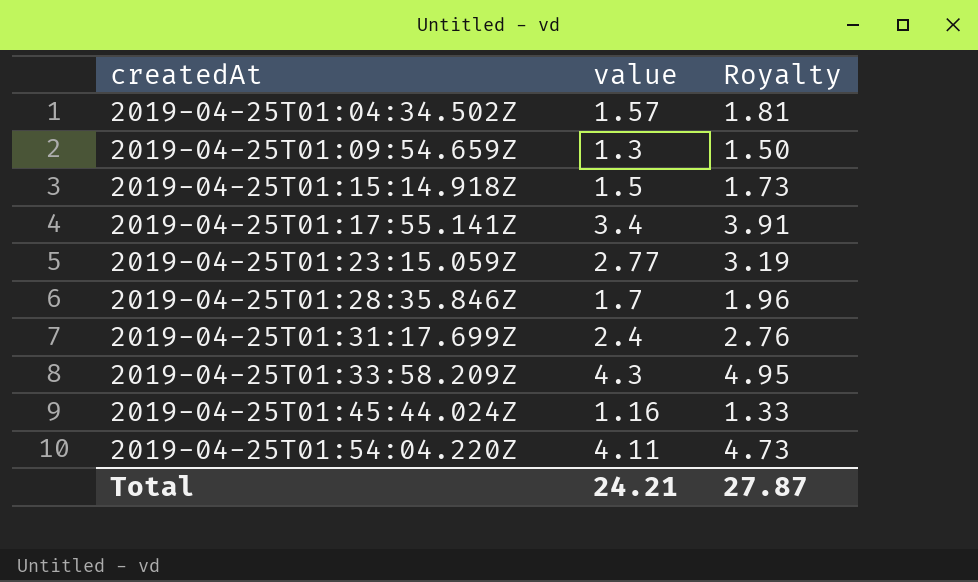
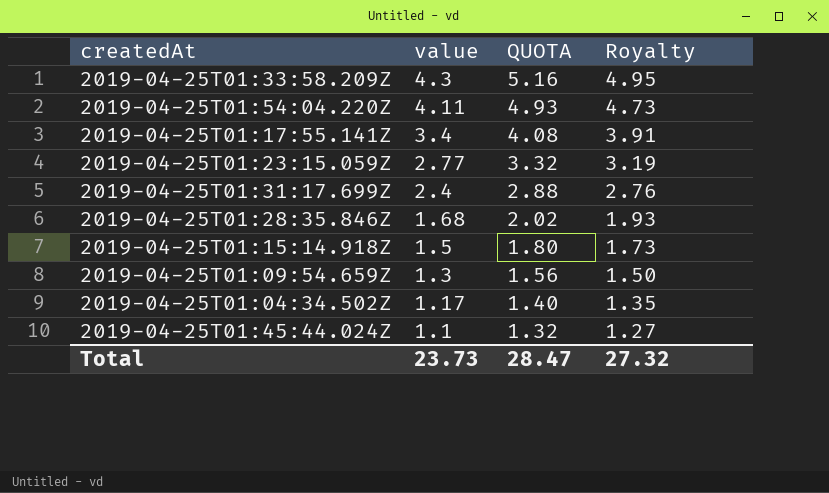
row order: createdAt ascending -> value descending
column QUOTA | formula: none -> [value] * 1.2
2019-04-25T01:28:35.846Z | value: 1.7 -> 1.68
2019-04-25T01:28:35.846Z | Royalty: 1.96 -> 1.93
2019-04-25T01:04:34.502Z | value: 1.57 -> 1.17
2019-04-25T01:04:34.502Z | Royalty: 1.81 -> 1.35
2019-04-25T01:45:44.024Z | value: 1.16 -> 1.1
2019-04-25T01:45:44.024Z | Royalty: 1.33 -> 1.27
Total | value: 24.21 -> 23.73
Total | Royalty: 27.87 -> 27.32

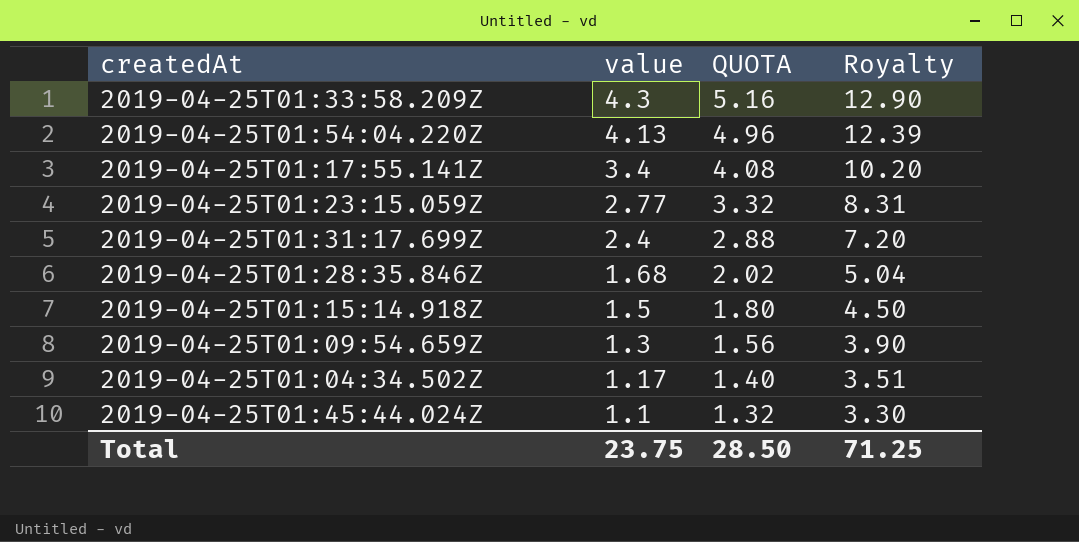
column Royalty | formula: [value] * 1.15 -> [value] * 3
2019-04-25T01:54:04.220Z | value: 4.11 -> 4.13
2019-04-25T01:54:04.220Z | QUOTA: 4.93 -> 4.96
Total | value: 23.73 -> 23.75
Total | QUOTA: 28.47 -> 28.50
Total | Royalty: 27.32 -> 71.25

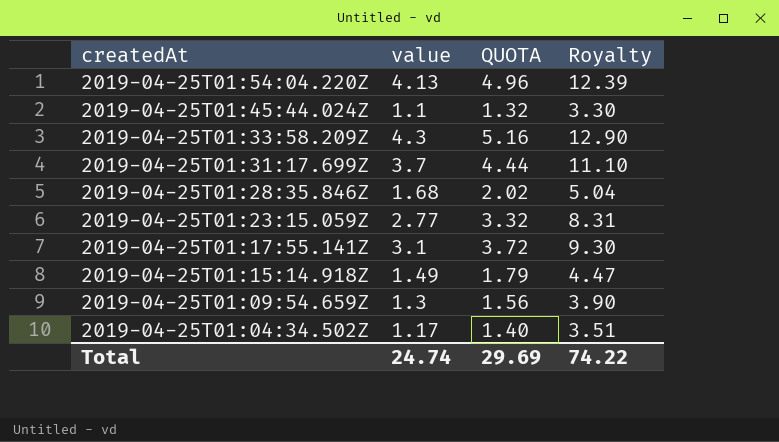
row order: value descending -> createdAt descending
2019-04-25T01:31:17.699Z | value: 2.4 -> 3.7
2019-04-25T01:31:17.699Z | QUOTA: 2.88 -> 4.44
2019-04-25T01:31:17.699Z | Royalty: 7.20 -> 11.10
2019-04-25T01:17:55.141Z | value: 3.4 -> 3.1
2019-04-25T01:17:55.141Z | QUOTA: 4.08 -> 3.72
2019-04-25T01:17:55.141Z | Royalty: 10.20 -> 9.30
2019-04-25T01:15:14.918Z | value: 1.5 -> 1.49
2019-04-25T01:15:14.918Z | QUOTA: 1.80 -> 1.79
2019-04-25T01:15:14.918Z | Royalty: 4.50 -> 4.47
Total | value: 23.75 -> 24.74
Total | QUOTA: 28.50 -> 29.69
Total | Royalty: 71.25 -> 74.22

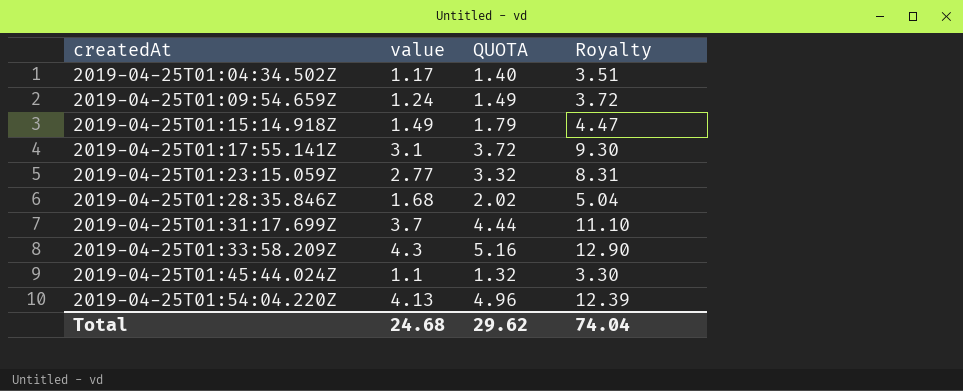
row order: createdAt descending -> createdAt ascending
2019-04-25T01:09:54.659Z | value: 1.3 -> 1.24
2019-04-25T01:09:54.659Z | QUOTA: 1.56 -> 1.49
2019-04-25T01:09:54.659Z | Royalty: 3.90 -> 3.72
Total | value: 24.74 -> 24.68
Total | QUOTA: 29.69 -> 29.62
Total | Royalty: 74.22 -> 74.04

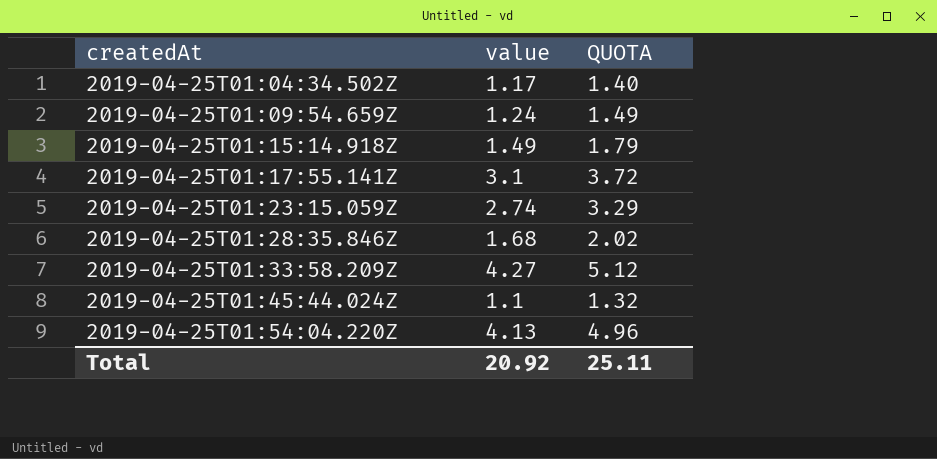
column Royalty | formula: [value] * 3 -> none
row 2019-04-25T01:31:17.699Z: 3.7 | 4.44 | 11.10 -> none
2019-04-25T01:23:15.059Z | value: 2.77 -> 2.74
2019-04-25T01:23:15.059Z | QUOTA: 3.32 -> 3.29
2019-04-25T01:33:58.209Z | value: 4.3 -> 4.27
2019-04-25T01:33:58.209Z | QUOTA: 5.16 -> 5.12
Total | value: 24.68 -> 20.92
Total | QUOTA: 29.62 -> 25.11

